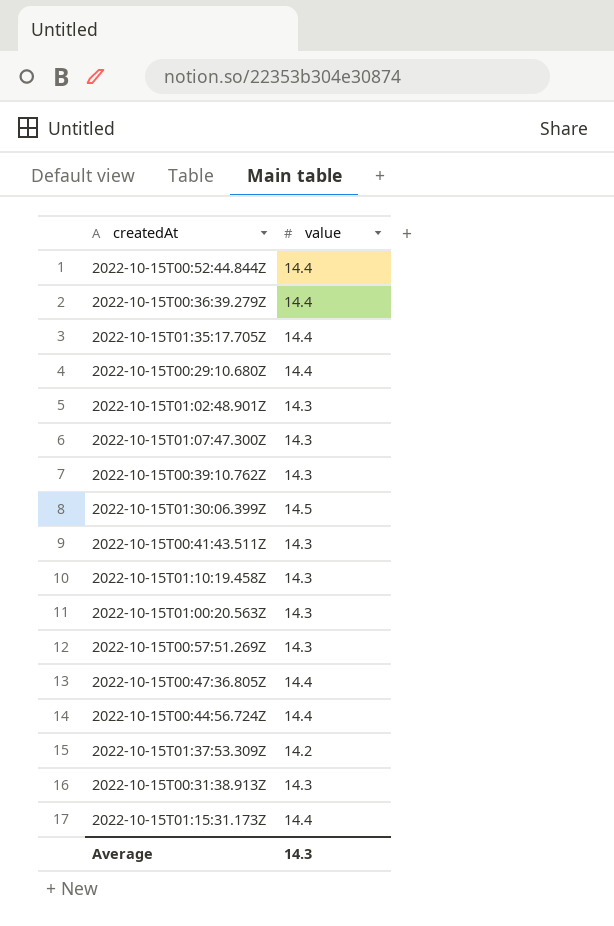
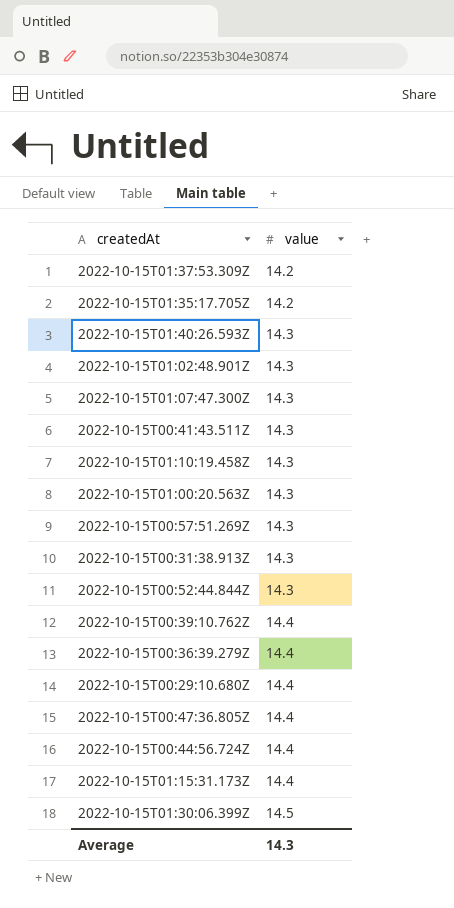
row order: none -> value ascending
2022-10-15T01:35:17.705Z | value: 14.4 -> 14.2
row 2022-10-15T01:40:26.593Z: none -> 14.3
2022-10-15T00:52:44.844Z | value: 14.4 -> 14.3
2022-10-15T00:39:10.762Z | value: 14.3 -> 14.4

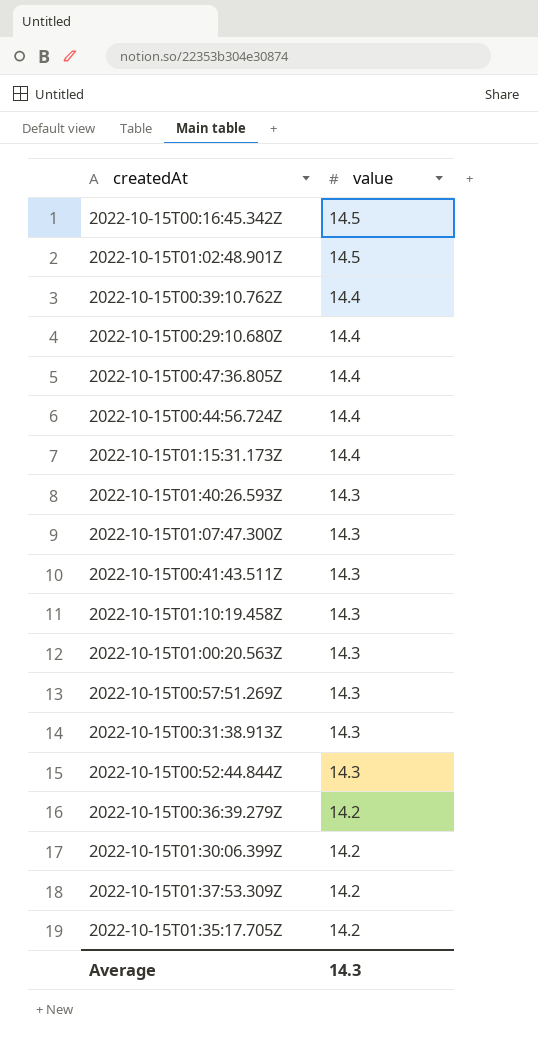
row order: value ascending -> value descending
row 2022-10-15T00:16:45.342Z: none -> 14.5
2022-10-15T01:02:48.901Z | value: 14.3 -> 14.5
2022-10-15T00:36:39.279Z | value: 14.4 -> 14.2
2022-10-15T01:30:06.399Z | value: 14.5 -> 14.2

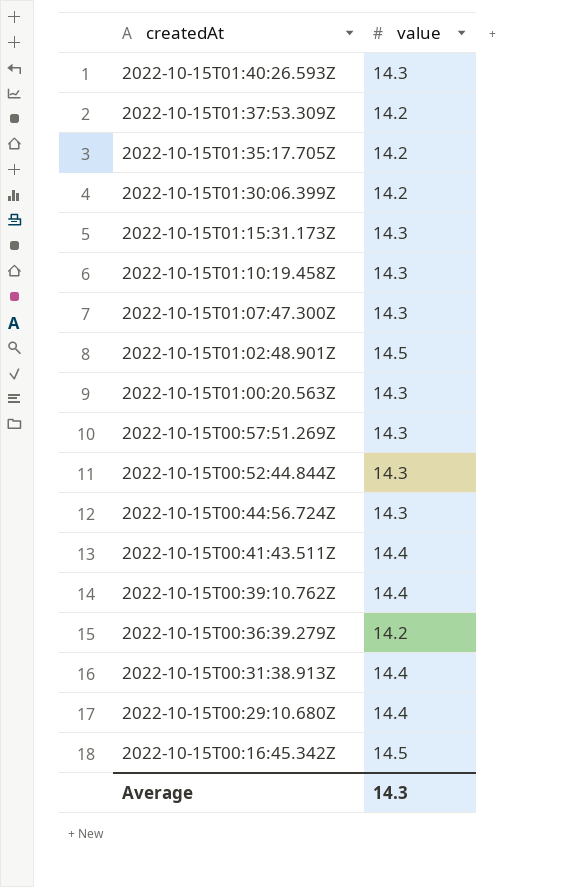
row order: value descending -> createdAt descending
row 2022-10-15T00:47:36.805Z: 14.4 -> none
2022-10-15T01:15:31.173Z | value: 14.4 -> 14.3
2022-10-15T00:44:56.724Z | value: 14.4 -> 14.3
2022-10-15T00:41:43.511Z | value: 14.3 -> 14.4
2022-10-15T00:31:38.913Z | value: 14.3 -> 14.4

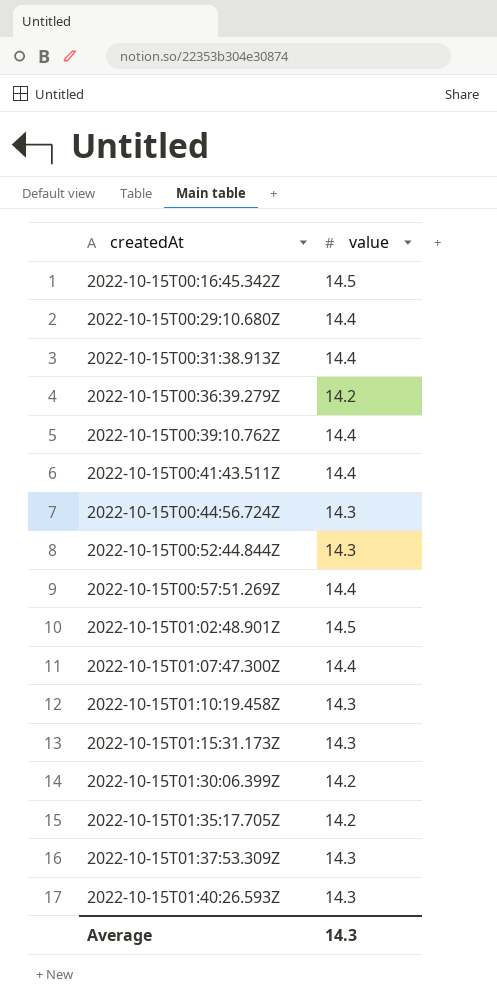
row order: createdAt descending -> createdAt ascending
row 2022-10-15T01:00:20.563Z: 14.3 -> none
2022-10-15T00:57:51.269Z | value: 14.3 -> 14.4
2022-10-15T01:07:47.300Z | value: 14.3 -> 14.4
2022-10-15T01:37:53.309Z | value: 14.2 -> 14.3

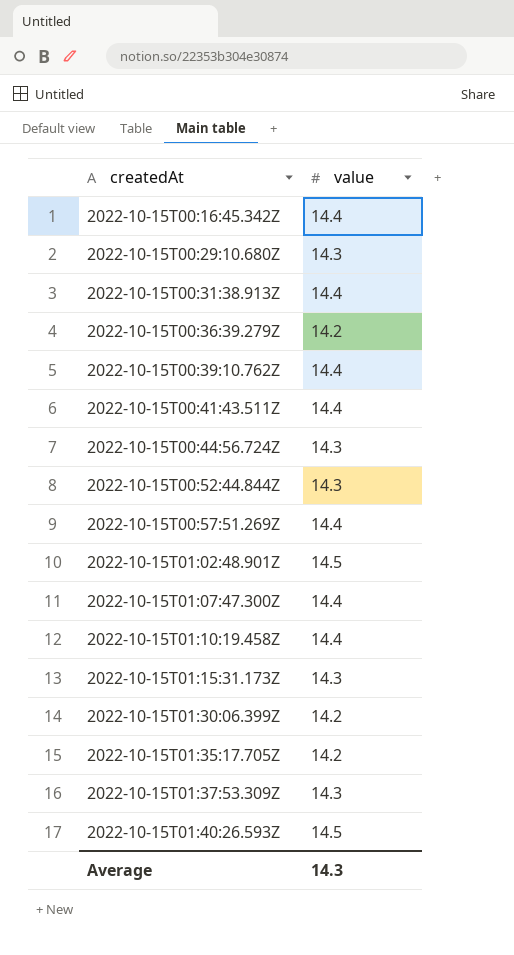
2022-10-15T00:16:45.342Z | value: 14.5 -> 14.4
2022-10-15T00:29:10.680Z | value: 14.4 -> 14.3
2022-10-15T01:10:19.458Z | value: 14.3 -> 14.4
2022-10-15T01:40:26.593Z | value: 14.3 -> 14.5

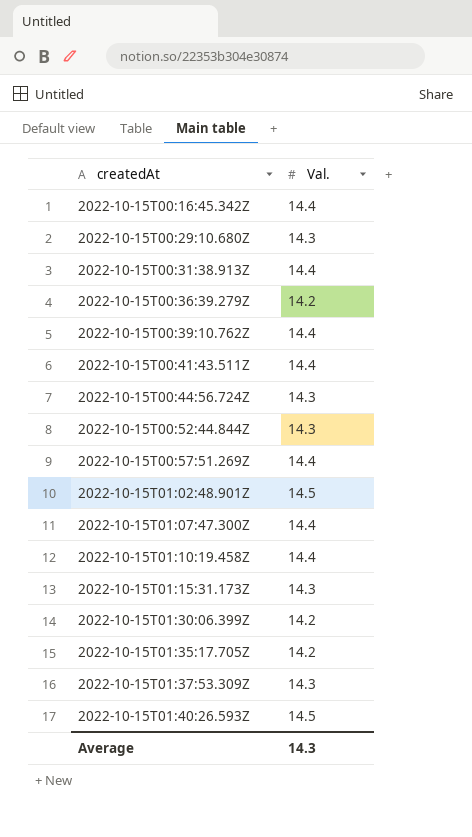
column name: value -> Val.

